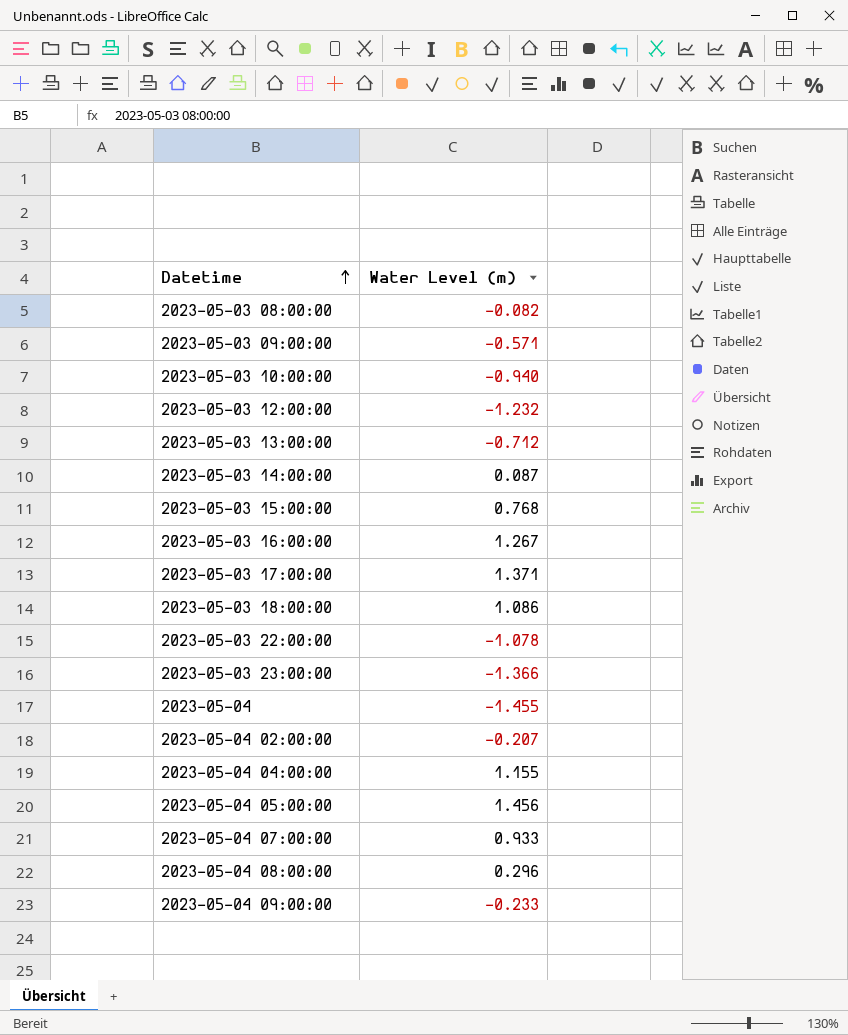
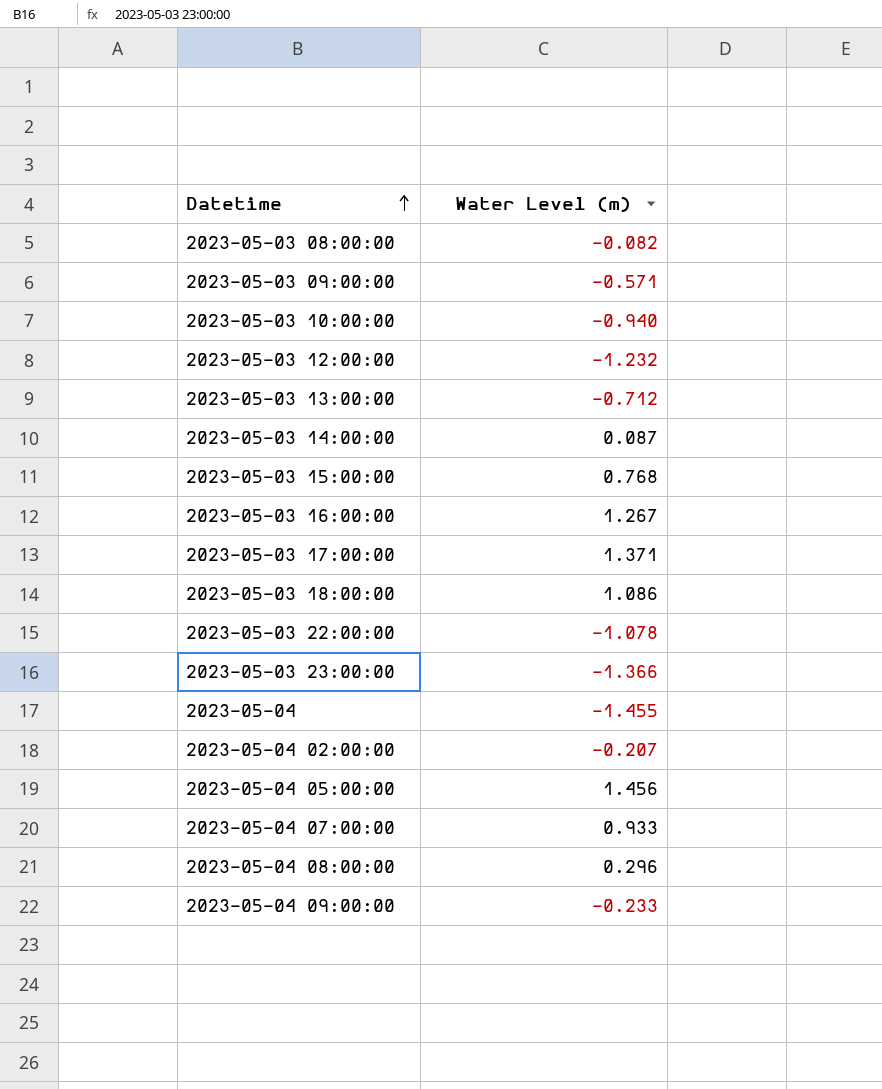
row 2023-05-04 04:00:00: 1.155 -> none

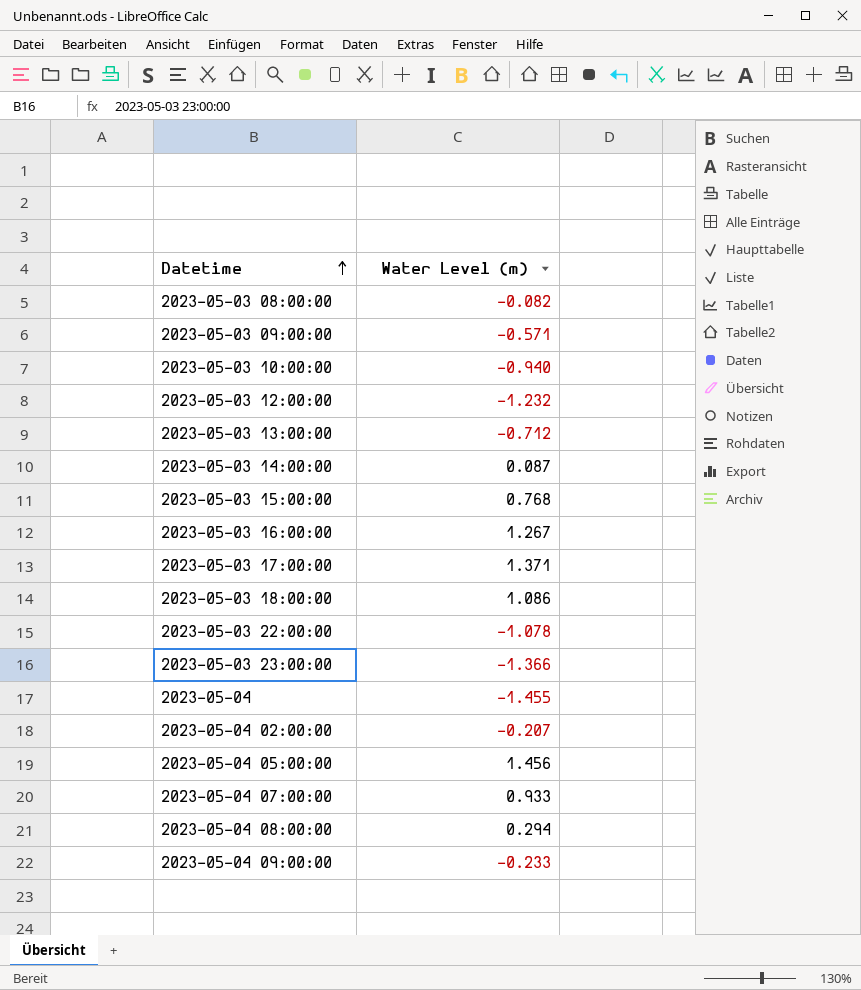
2023-05-04 08:00:00 | Water Level (m): 0.296 -> 0.294

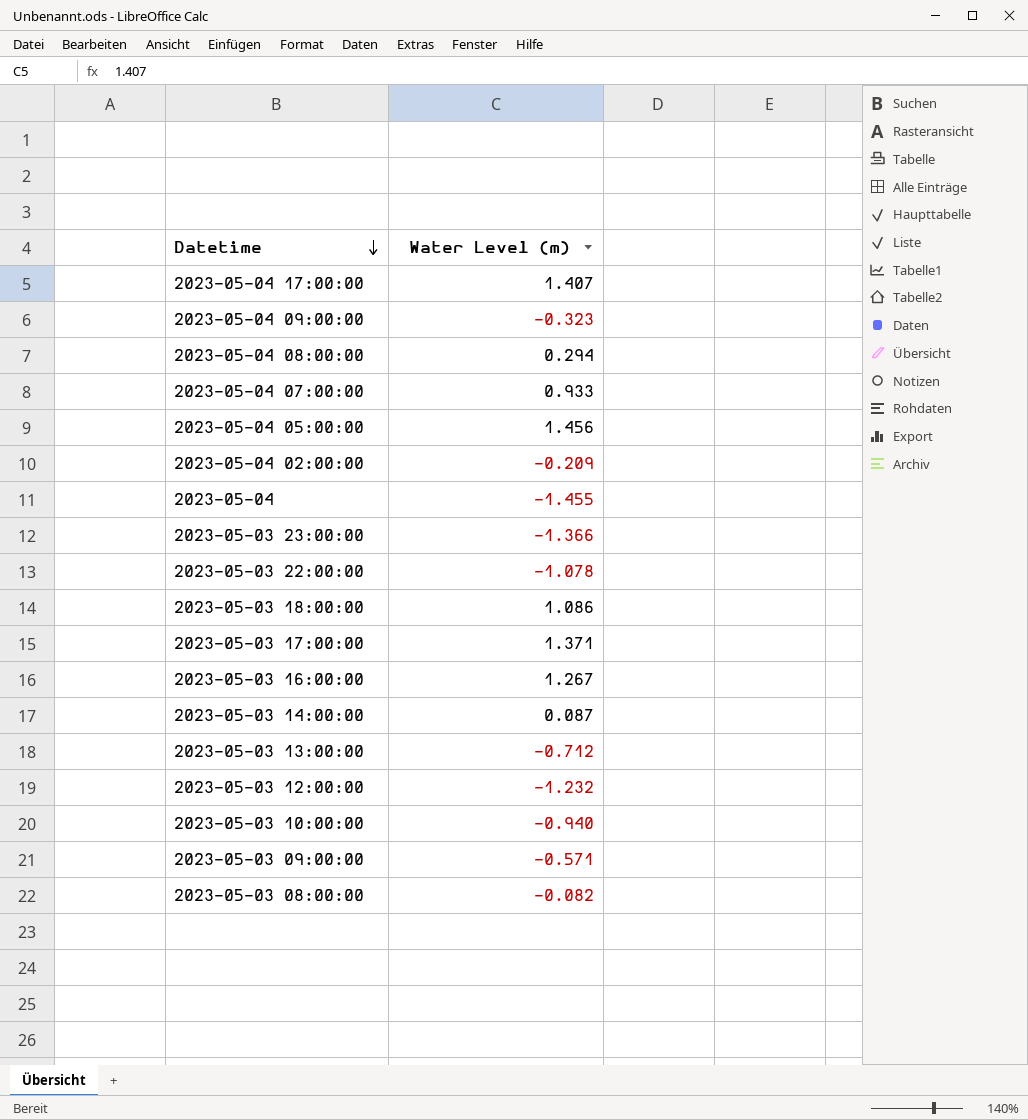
row order: Datetime ascending -> Datetime descending
row 2023-05-03 15:00:00: 0.768 -> none
row 2023-05-04 17:00:00: none -> 1.407
2023-05-04 09:00:00 | Water Level (m): -0.233 -> -0.323
2023-05-04 02:00:00 | Water Level (m): -0.207 -> -0.209

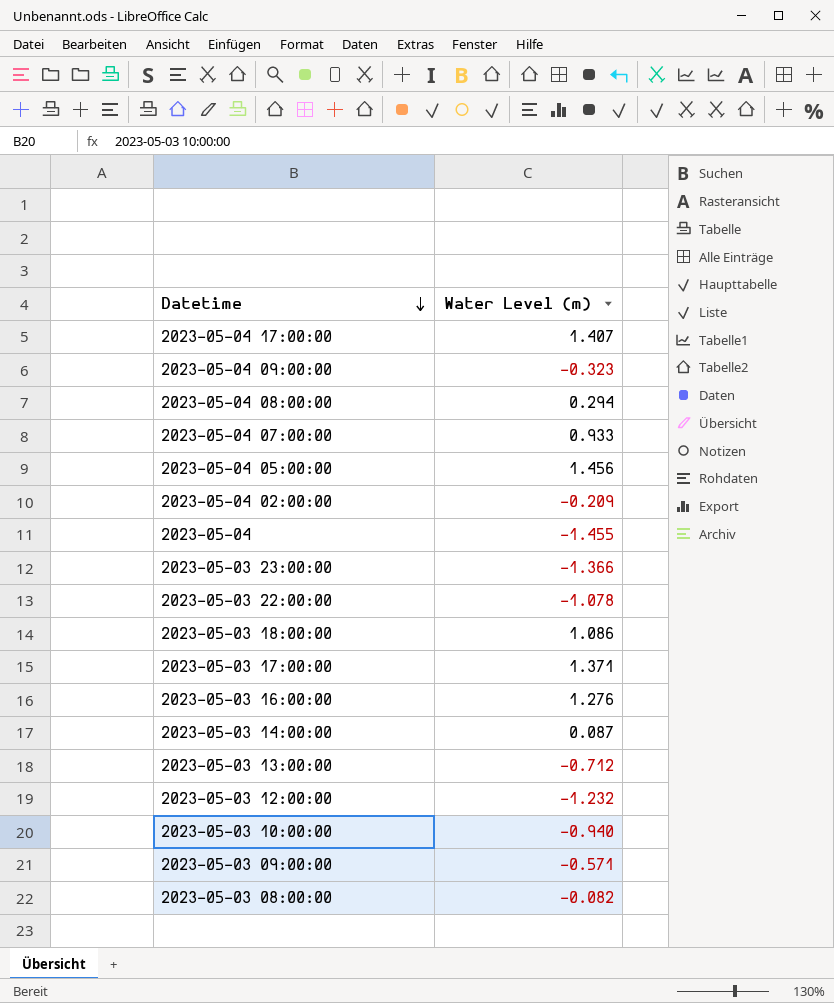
2023-05-03 16:00:00 | Water Level (m): 1.267 -> 1.276

